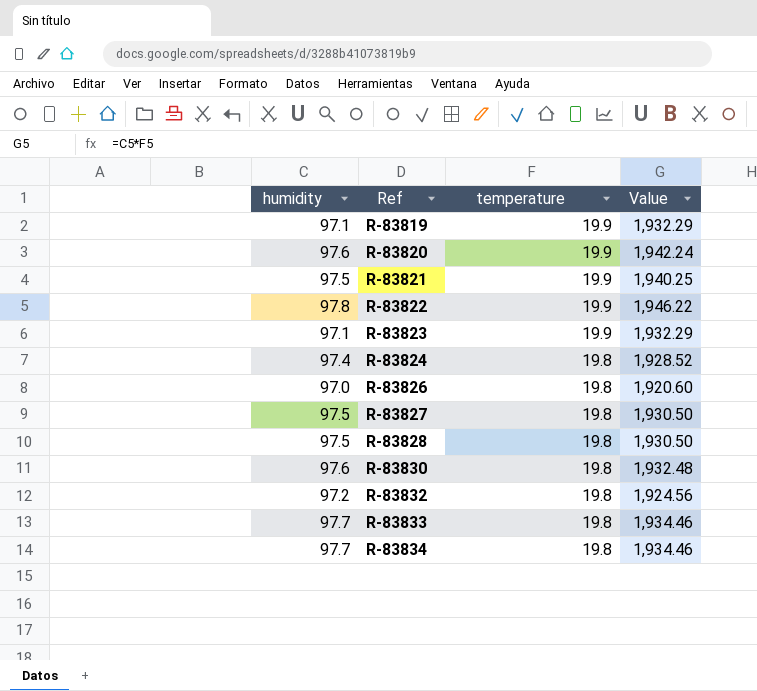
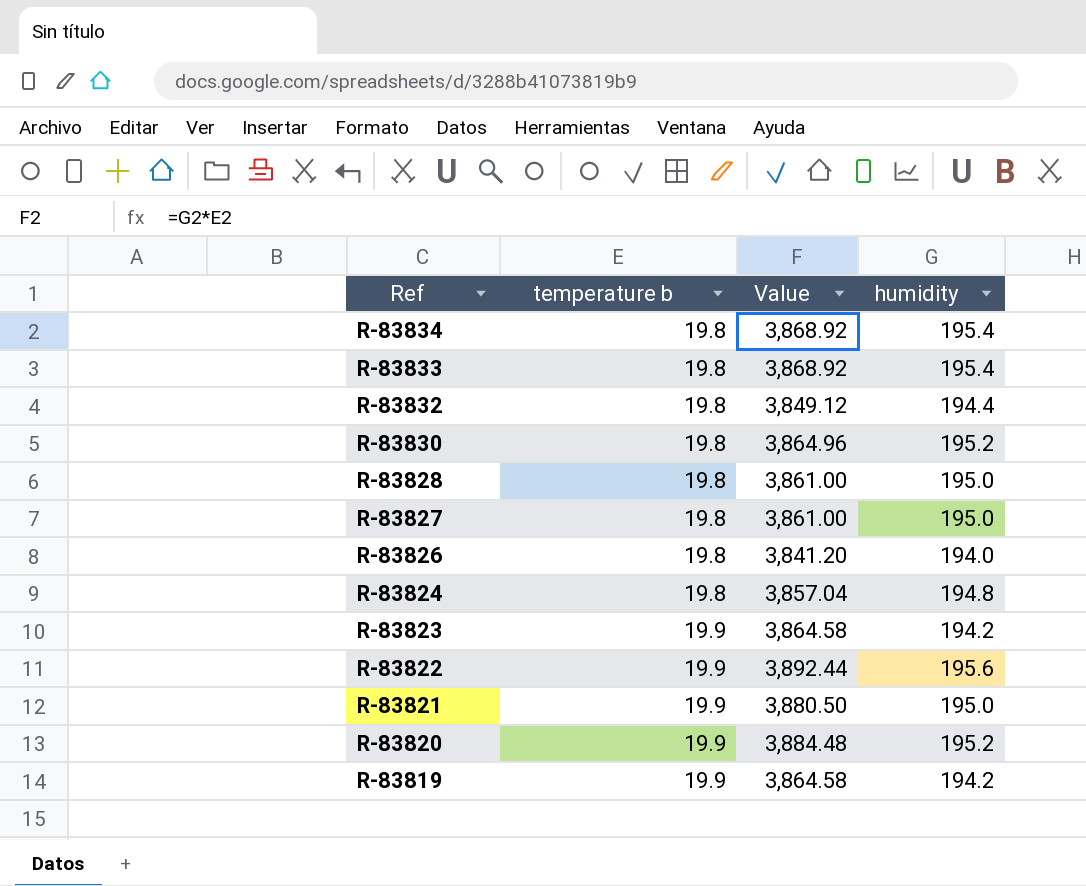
row order: Ref ascending -> Ref descending
column name: temperature -> temperature b
column humidity | position: 1 -> 4
R-83834 | Value: 1,934.46 -> 3,868.92
R-83834 | humidity: 97.7 -> 195.4
R-83833 | Value: 1,934.46 -> 3,868.92
R-83833 | humidity: 97.7 -> 195.4
R-83832 | Value: 1,924.56 -> 3,849.12
R-83832 | humidity: 97.2 -> 194.4
R-83830 | Value: 1,932.48 -> 3,864.96
R-83830 | humidity: 97.6 -> 195.2
R-83828 | Value: 1,930.50 -> 3,861.00
R-83828 | humidity: 97.5 -> 195.0
R-83827 | Value: 1,930.50 -> 3,861.00
R-83827 | humidity: 97.5 -> 195.0
R-83826 | Value: 1,920.60 -> 3,841.20
R-83826 | humidity: 97.0 -> 194.0
R-83824 | Value: 1,928.52 -> 3,857.04
R-83824 | humidity: 97.4 -> 194.8
R-83823 | Value: 1,932.29 -> 3,864.58
R-83823 | humidity: 97.1 -> 194.2
R-83822 | Value: 1,946.22 -> 3,892.44
R-83822 | humidity: 97.8 -> 195.6
R-83821 | Value: 1,940.25 -> 3,880.50
R-83821 | humidity: 97.5 -> 195.0
R-83820 | Value: 1,942.24 -> 3,884.48
R-83820 | humidity: 97.6 -> 195.2
R-83819 | Value: 1,932.29 -> 3,864.58
R-83819 | humidity: 97.1 -> 194.2

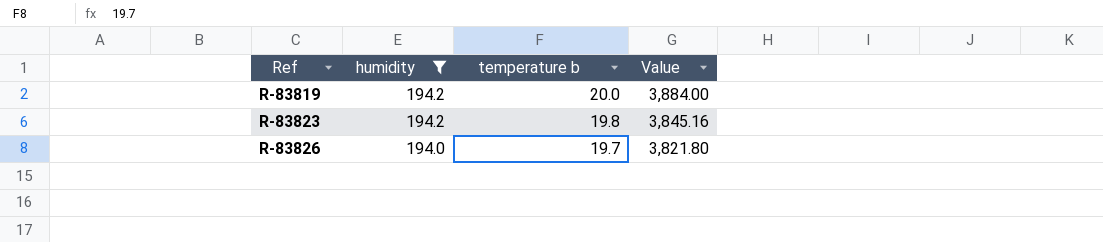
filter: none -> humidity <= 194.2
row order: Ref descending -> Ref ascending
column humidity | position: 4 -> 2
R-83819 | temperature b: 19.9 -> 20.0
R-83819 | Value: 3,864.58 -> 3,884.00
R-83823 | temperature b: 19.9 -> 19.8
R-83823 | Value: 3,864.58 -> 3,845.16
R-83826 | temperature b: 19.8 -> 19.7
R-83826 | Value: 3,841.20 -> 3,821.80

